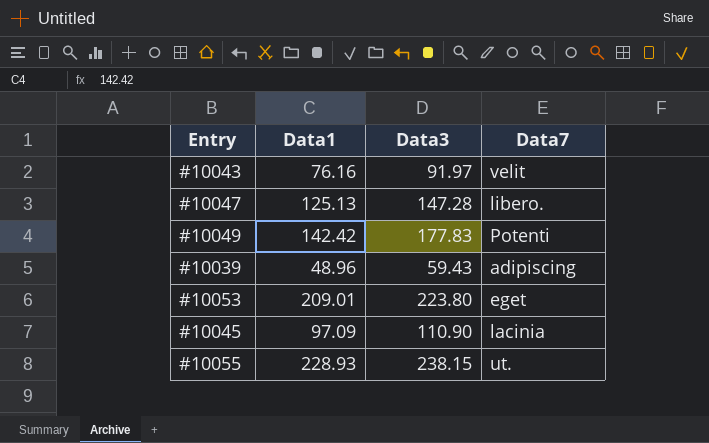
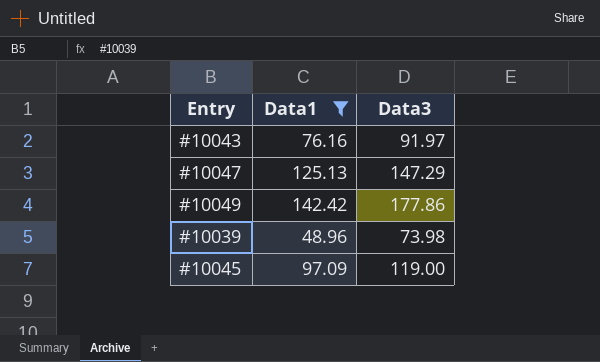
filter: none -> Data1 <= 142.42
column Data7 | position: 4 -> none
#10047 | Data3: 147.28 -> 147.29
#10049 | Data3: 177.83 -> 177.86
#10039 | Data3: 59.43 -> 73.98
#10045 | Data3: 110.90 -> 119.00

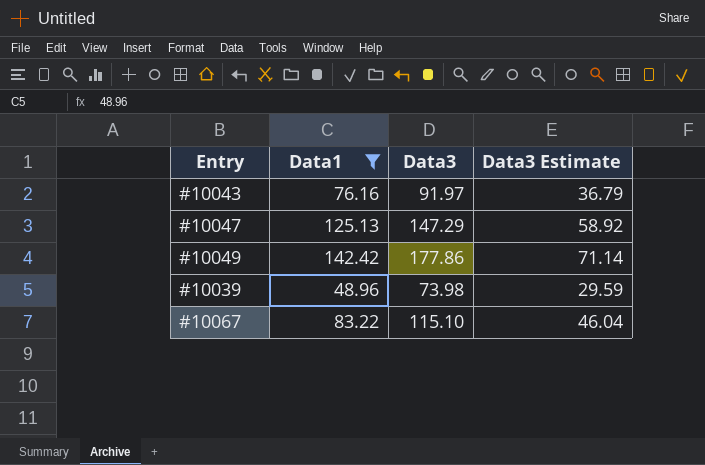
column Data3 Estimate | formula: none -> [Data3] * 0.4
row #10045: 97.09 | 119.00 -> none
row #10067: none -> 83.22 | 115.10 | 46.04

